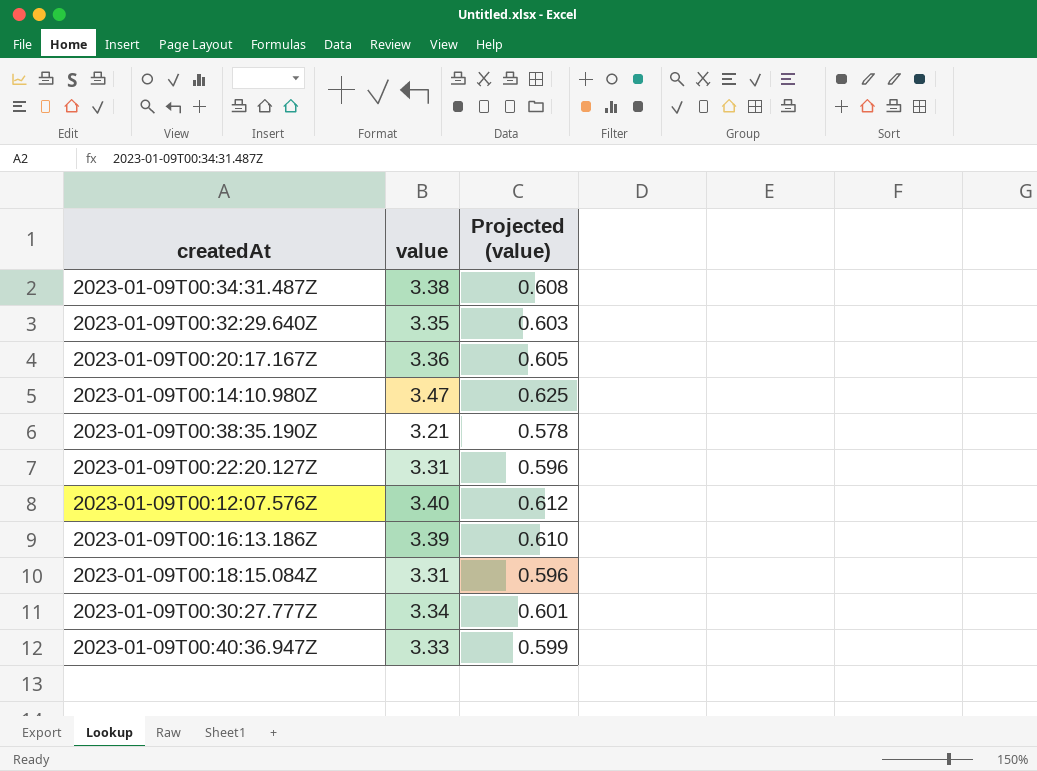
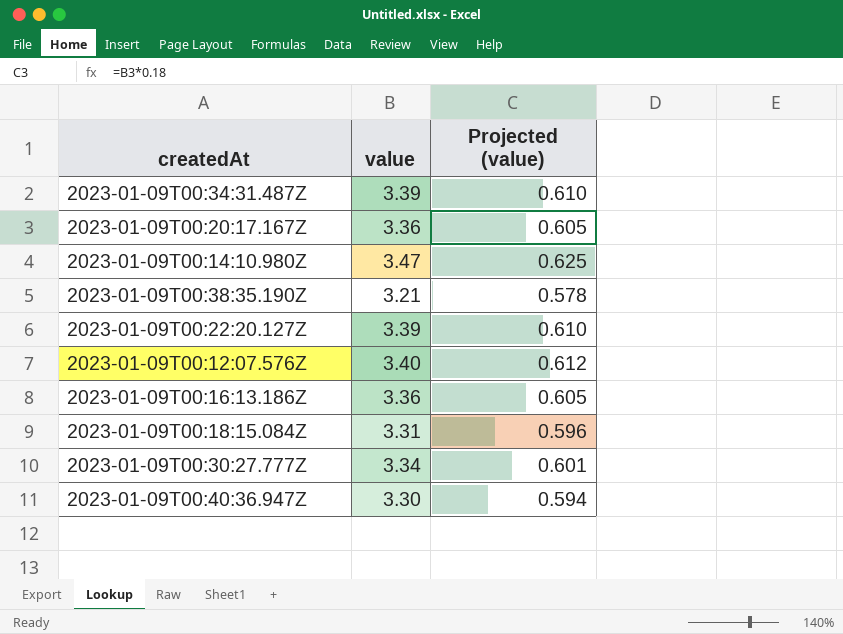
row 2023-01-09T00:32:29.640Z: 3.35 | 0.603 -> none
2023-01-09T00:34:31.487Z | value: 3.38 -> 3.39
2023-01-09T00:34:31.487Z | Projected (value): 0.608 -> 0.610
2023-01-09T00:22:20.127Z | value: 3.31 -> 3.39
2023-01-09T00:22:20.127Z | Projected (value): 0.596 -> 0.610
2023-01-09T00:16:13.186Z | value: 3.39 -> 3.36
2023-01-09T00:16:13.186Z | Projected (value): 0.610 -> 0.605
2023-01-09T00:40:36.947Z | value: 3.33 -> 3.30
2023-01-09T00:40:36.947Z | Projected (value): 0.599 -> 0.594

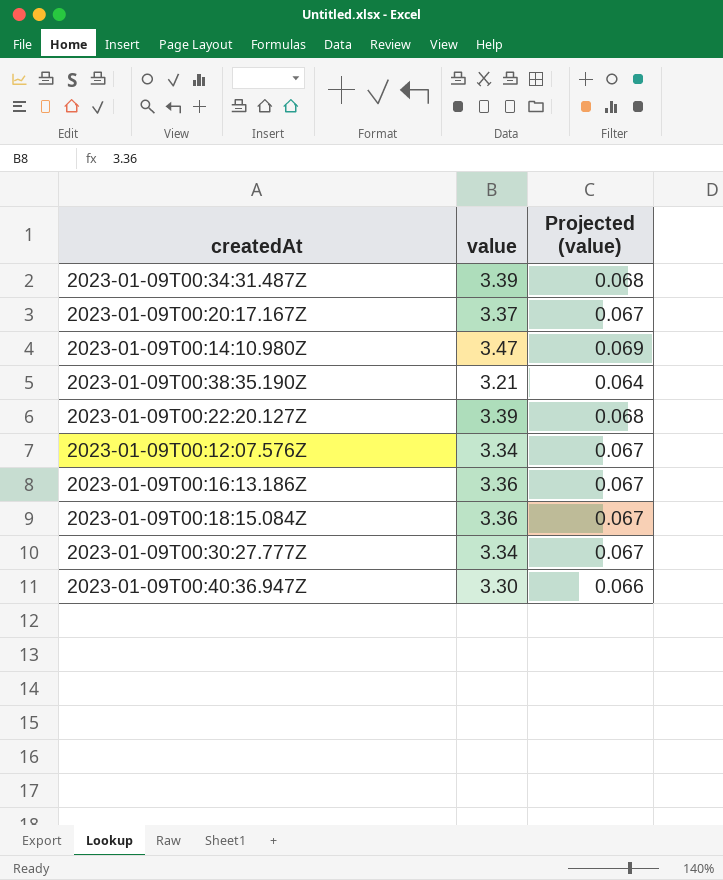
column Projected (value) | formula: [value] * 0.18 -> [value] * 0.02
2023-01-09T00:20:17.167Z | value: 3.36 -> 3.37
2023-01-09T00:12:07.576Z | value: 3.40 -> 3.34
2023-01-09T00:18:15.084Z | value: 3.31 -> 3.36

